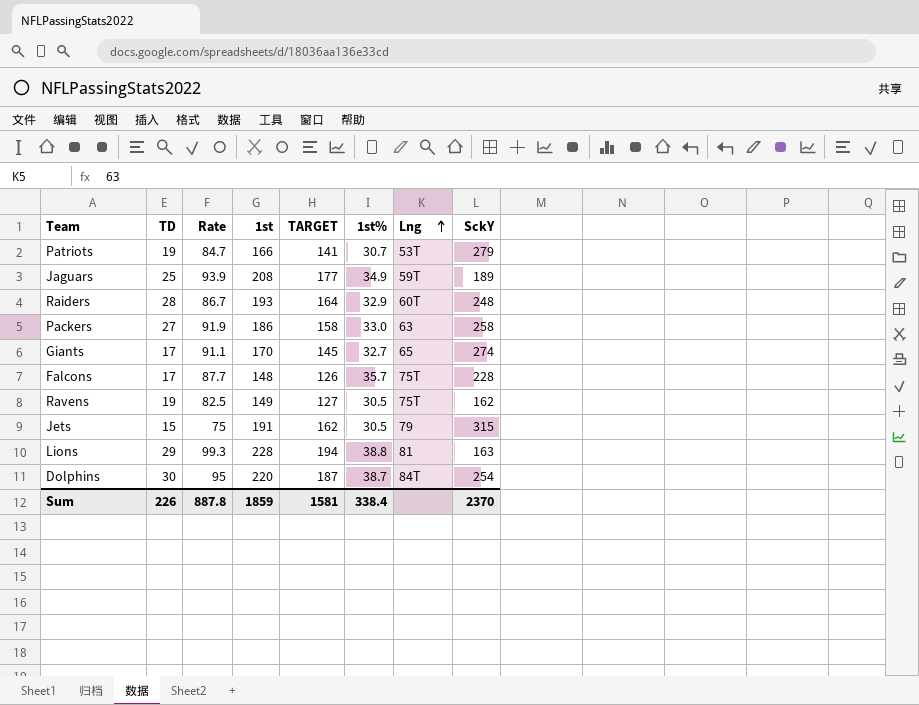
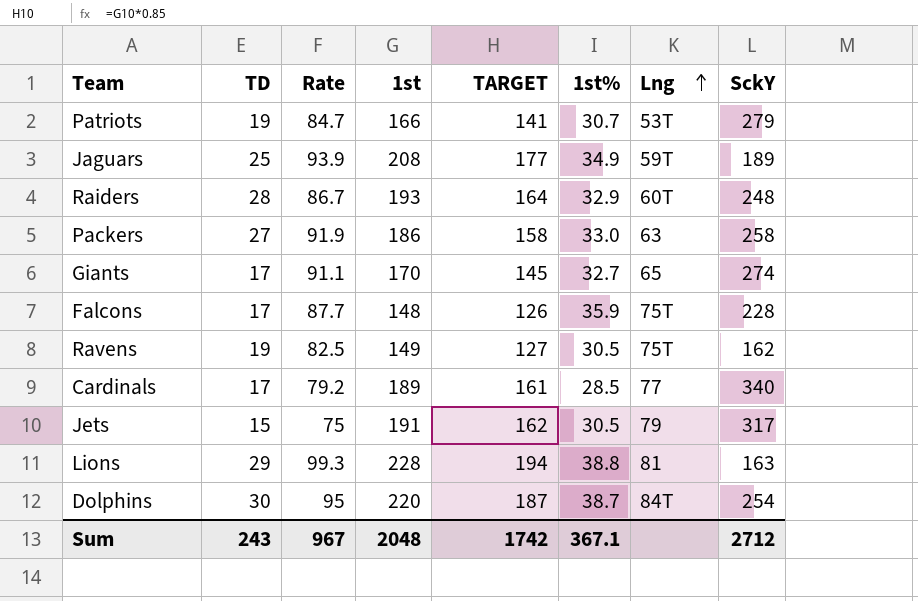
Falcons | 1st%: 35.7 -> 35.9
row Cardinals: none -> 17 | 79.2 | 189 | 161 | 28.5 | 77 | 340
Jets | SckY: 315 -> 317
Sum | TD: 226 -> 243
Sum | Rate: 887.8 -> 967
Sum | 1st: 1859 -> 2048
Sum | TARGET: 1581 -> 1742
Sum | 1st%: 338.4 -> 367.1
Sum | SckY: 2370 -> 2712

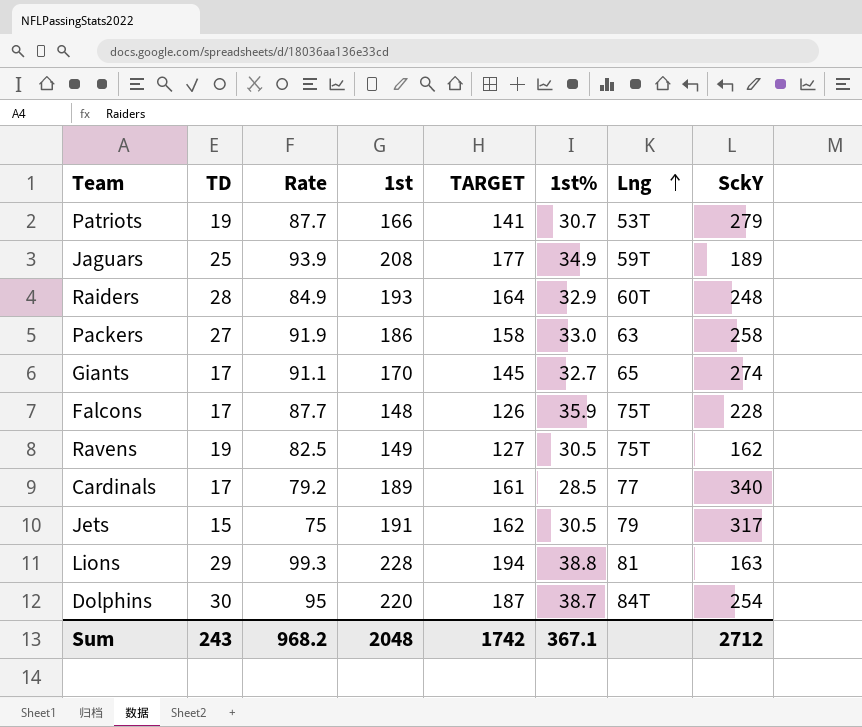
Patriots | Rate: 84.7 -> 87.7
Raiders | Rate: 86.7 -> 84.9
Sum | Rate: 967 -> 968.2

